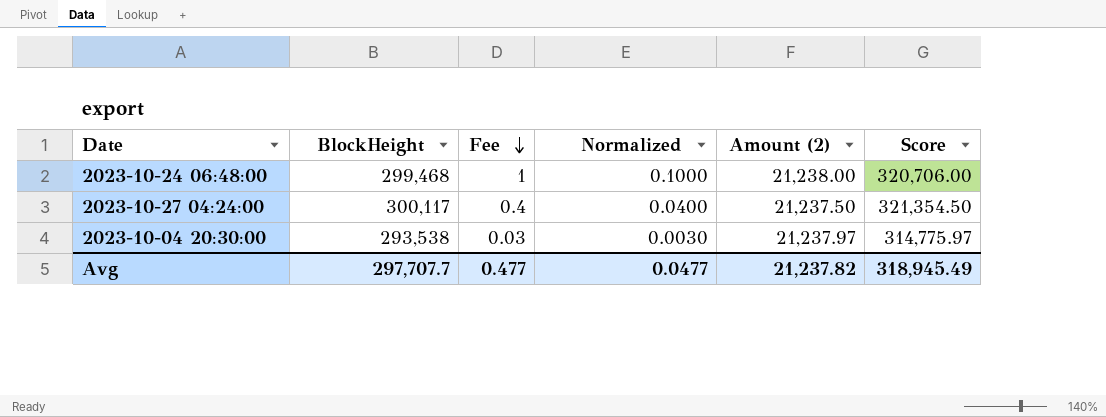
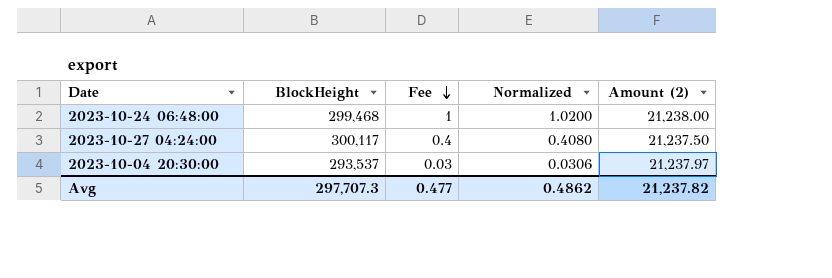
column Score | formula: [BlockHeight] + [Amount (2)] -> none
column Normalized | formula: [Fee] * 0.1 -> [Fee] * 1.02
2023-10-04 20:30:00 | BlockHeight: 293,538 -> 293,537
Avg | BlockHeight: 297,707.7 -> 297,707.3
Avg | Normalized: 0.0477 -> 0.4862

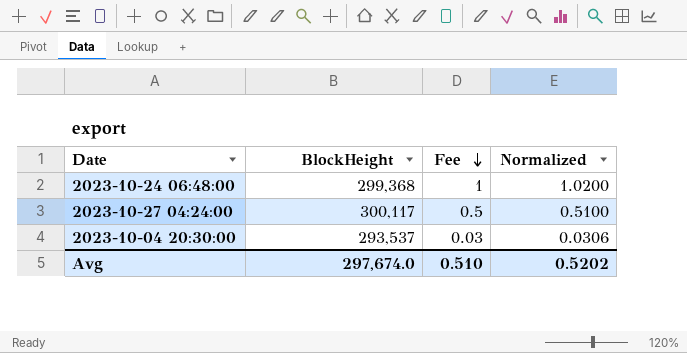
column Amount (2) | position: 5 -> none
2023-10-24 06:48:00 | BlockHeight: 299,468 -> 299,368
2023-10-27 04:24:00 | Fee: 0.4 -> 0.5
2023-10-27 04:24:00 | Normalized: 0.4080 -> 0.5100
Avg | BlockHeight: 297,707.3 -> 297,674.0
Avg | Fee: 0.477 -> 0.510
Avg | Normalized: 0.4862 -> 0.5202

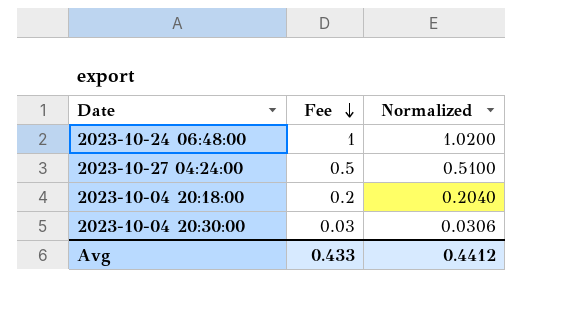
column BlockHeight | position: 2 -> none
row 2023-10-04 20:18:00: none -> 0.2 | 0.2040
Avg | Fee: 0.510 -> 0.433
Avg | Normalized: 0.5202 -> 0.4412

